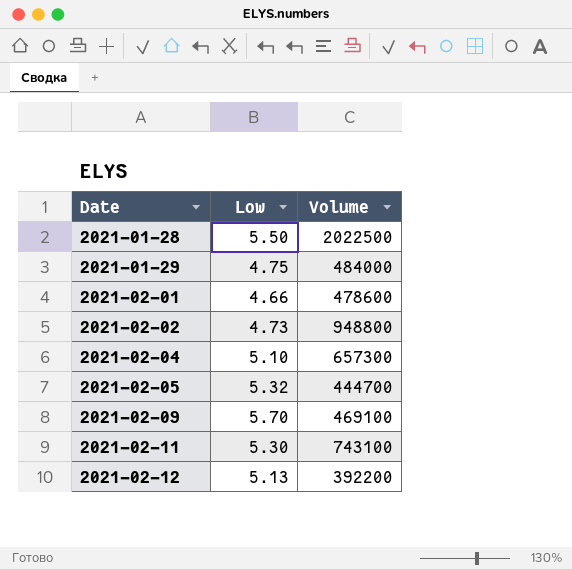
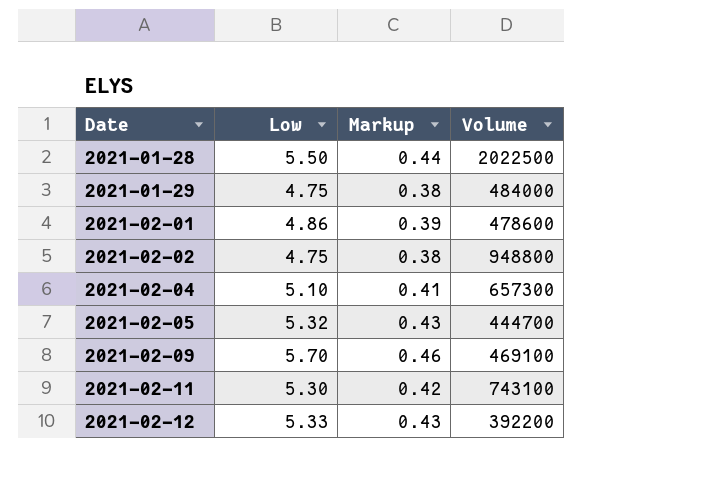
column Markup | formula: none -> [Low] * 0.08
2021-02-01 | Low: 4.66 -> 4.86
2021-02-02 | Low: 4.73 -> 4.75
2021-02-12 | Low: 5.13 -> 5.33

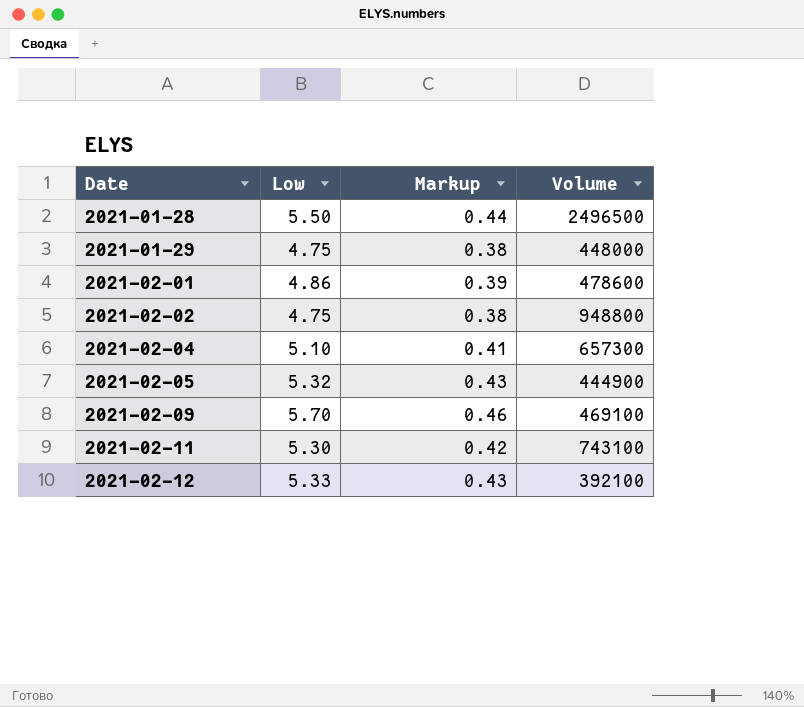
2021-01-28 | Volume: 2022500 -> 2496500
2021-01-29 | Volume: 484000 -> 448000
2021-02-05 | Volume: 444700 -> 444900
2021-02-12 | Volume: 392200 -> 392100

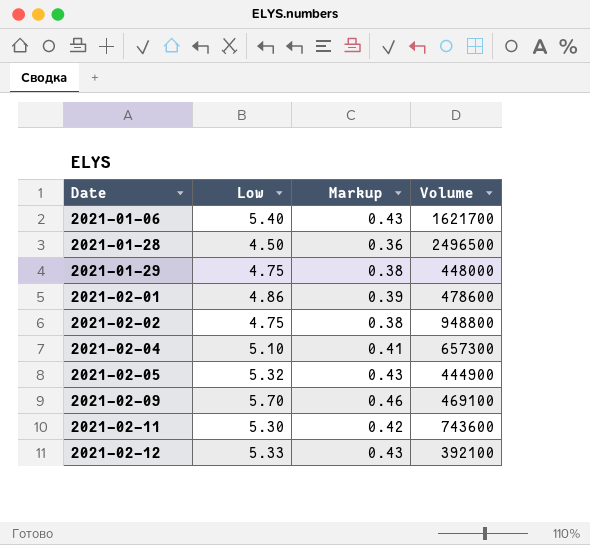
row 2021-01-06: none -> 5.40 | 0.43 | 1621700
2021-01-28 | Low: 5.50 -> 4.50
2021-01-28 | Markup: 0.44 -> 0.36
2021-02-11 | Volume: 743100 -> 743600

